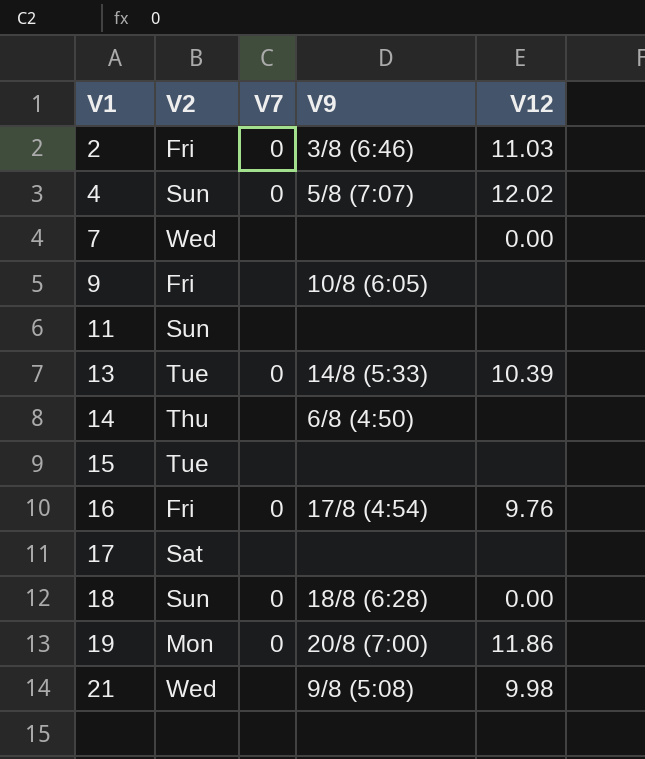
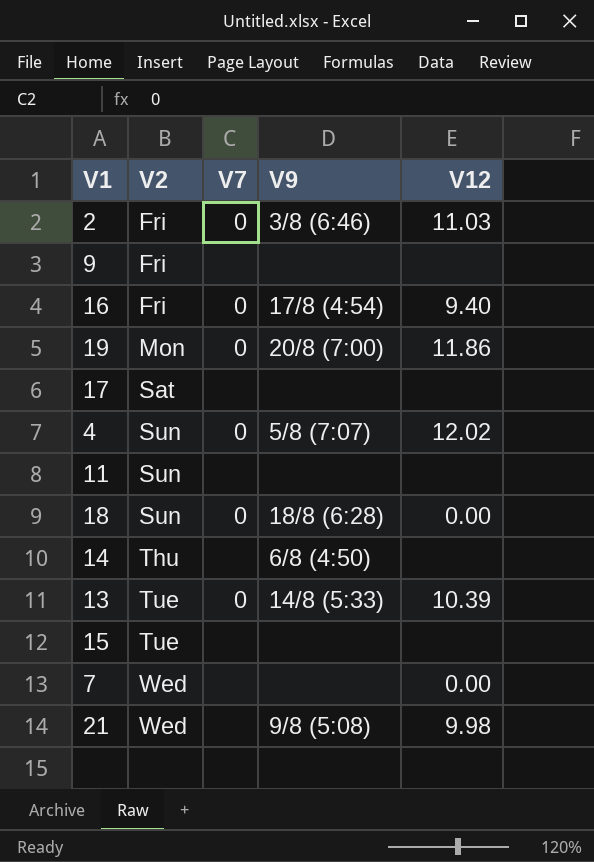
row order: V1 ascending -> V2 ascending
9 | V9: 10/8 (6:05) -> none
16 | V12: 9.76 -> 9.40

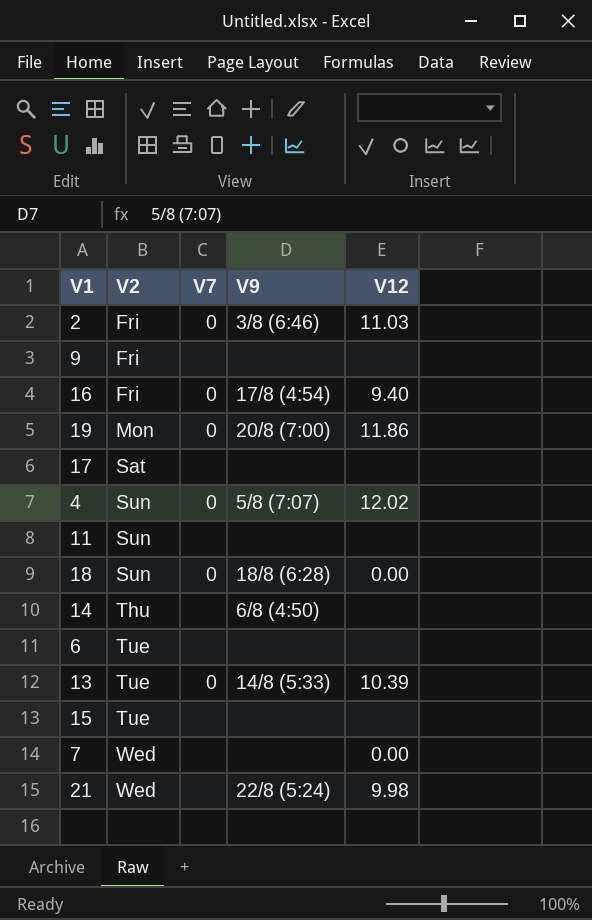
row 6: none -> Tue | none | none | none
21 | V9: 9/8 (5:08) -> 22/8 (5:24)

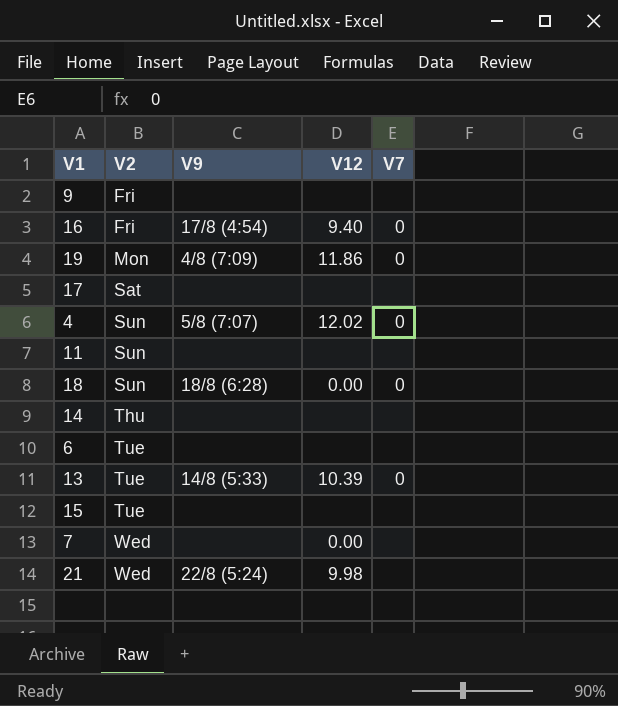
column V7 | position: 3 -> 5
row 2: Fri | 0 | 3/8 (6:46) | 11.03 -> none
19 | V9: 20/8 (7:00) -> 4/8 (7:09)
14 | V9: 6/8 (4:50) -> none

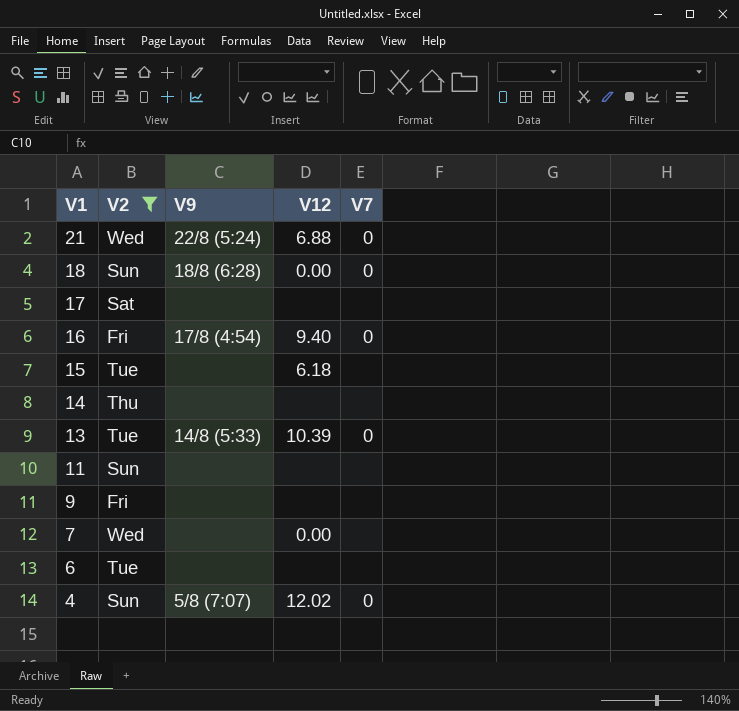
filter: none -> V2 != Mon
row order: V2 ascending -> V1 descending
21 | V12: 9.98 -> 6.88
21 | V7: none -> 0
15 | V12: none -> 6.18

